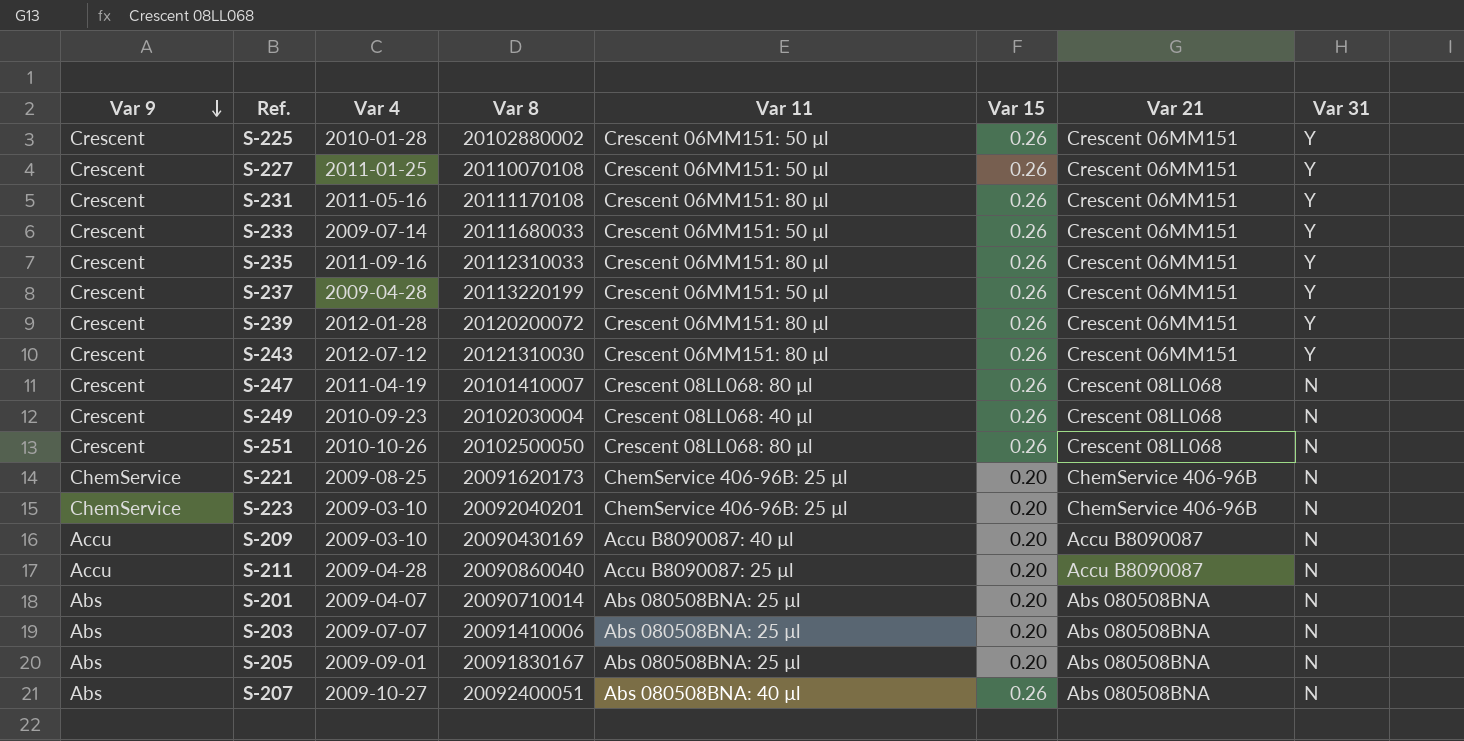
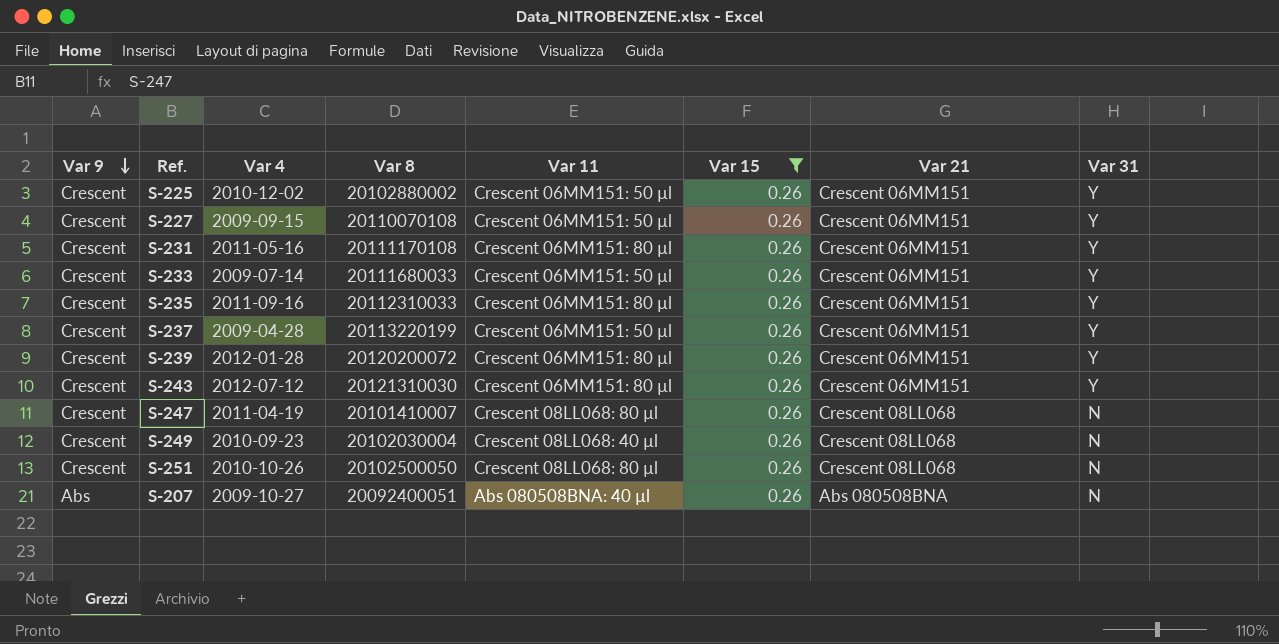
filter: none -> Var 15 = 0.26
S-225 | Var 4: 2010-01-28 -> 2010-12-02
S-227 | Var 4: 2011-01-25 -> 2009-09-15

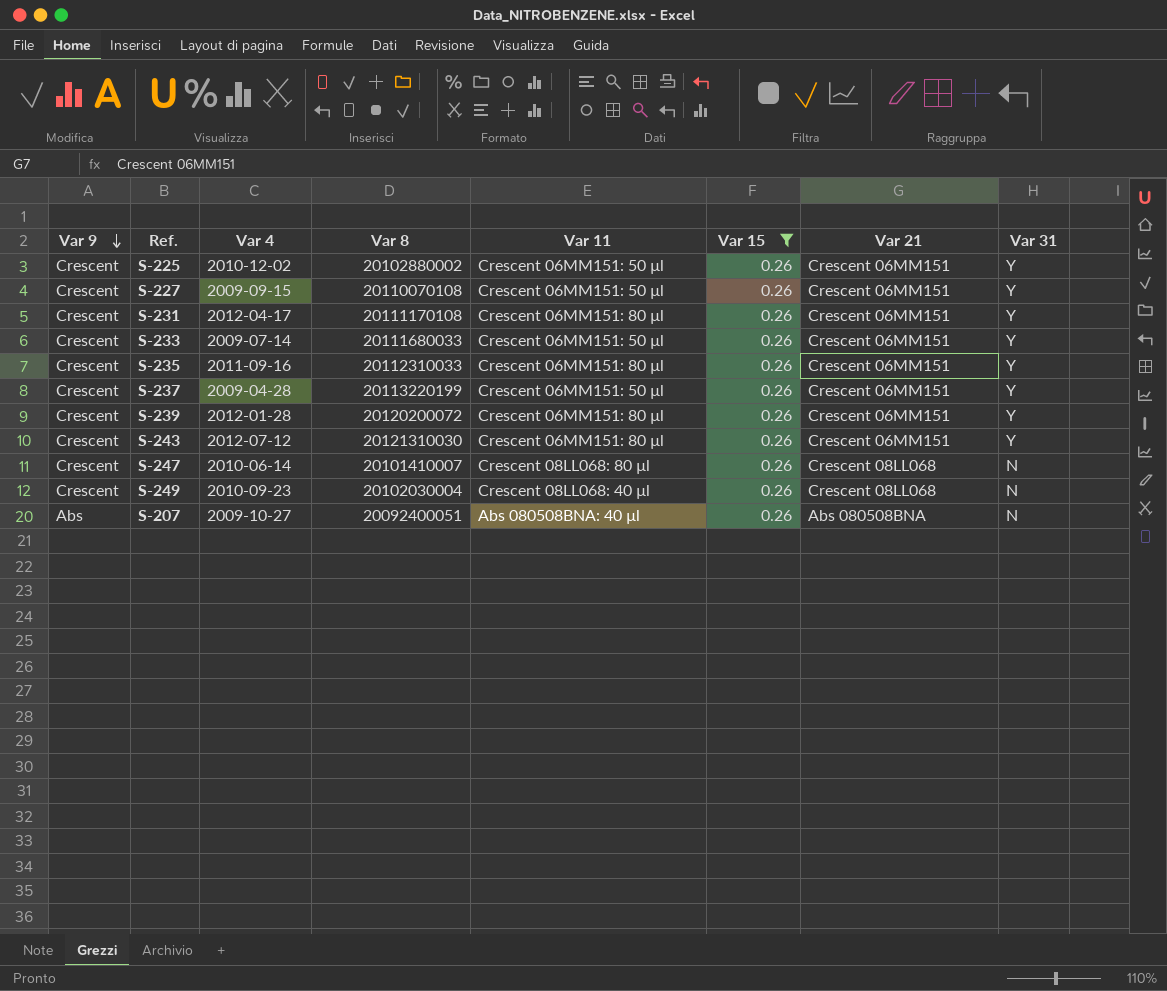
row S-251: Crescent | 2010-10-26 | 20102500050 | Crescent 08LL068: 80 µl | 0.26 | Crescent 08LL068 | N -> none
S-231 | Var 4: 2011-05-16 -> 2012-04-17
S-247 | Var 4: 2011-04-19 -> 2010-06-14

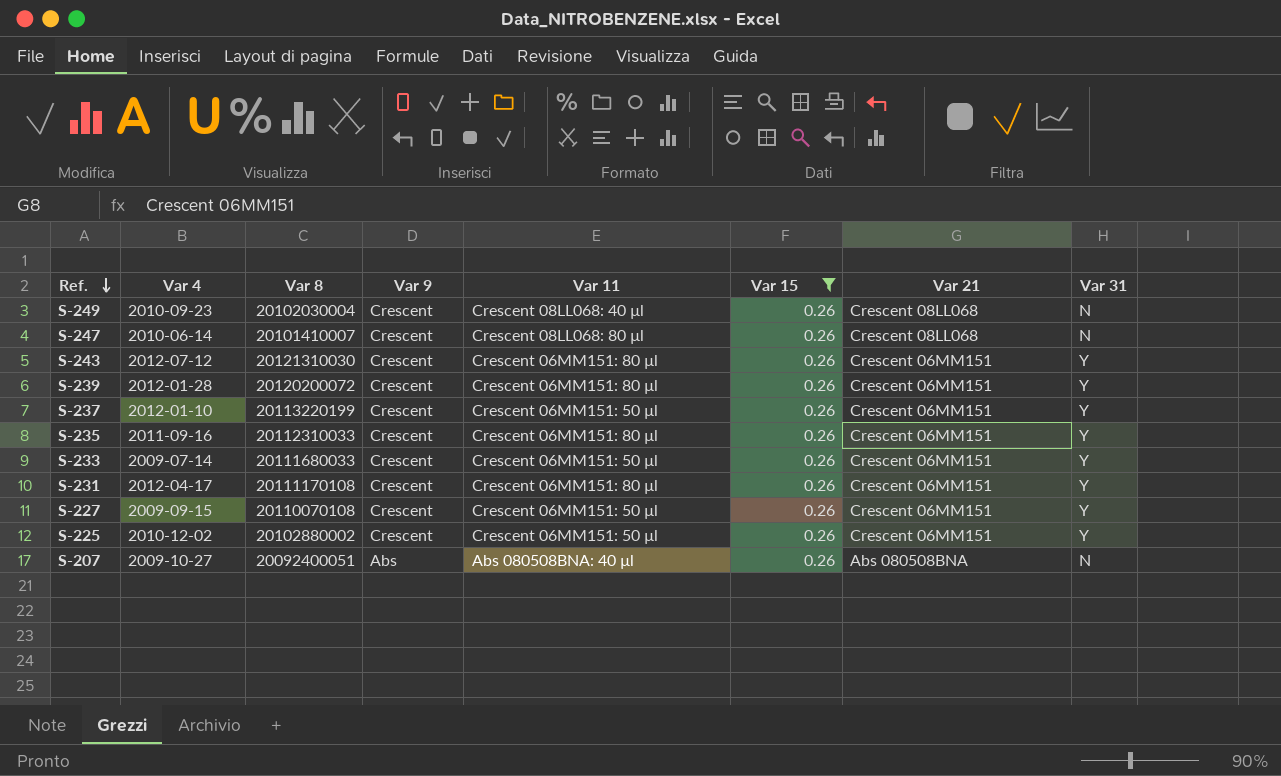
row order: Var 9 descending -> Ref. descending
column Var 9 | position: 1 -> 4
S-237 | Var 4: 2009-04-28 -> 2012-01-10

